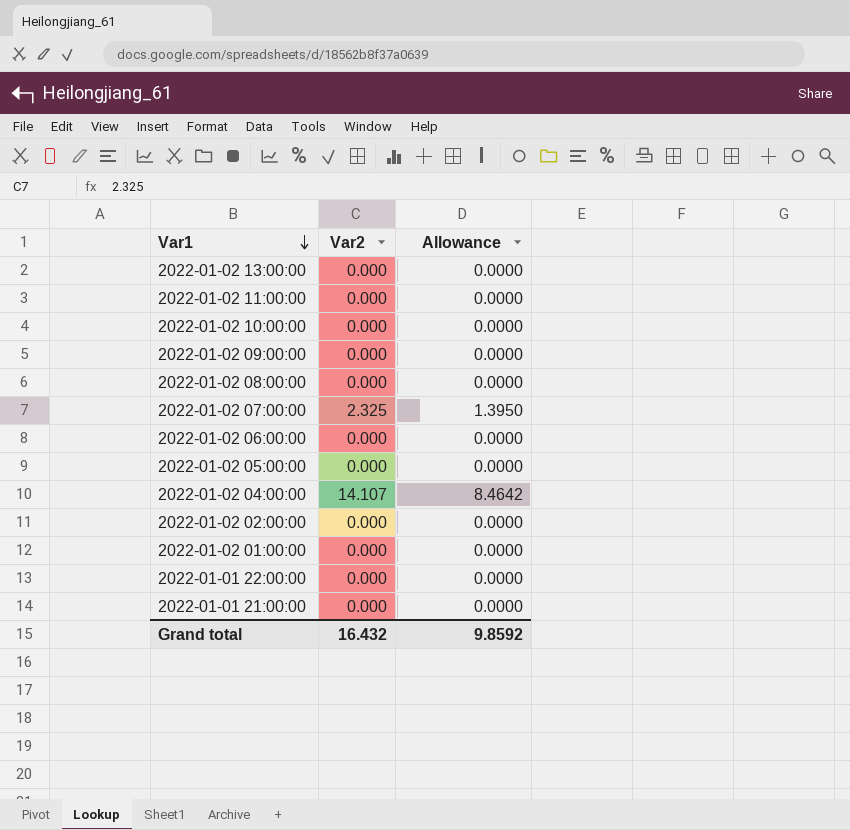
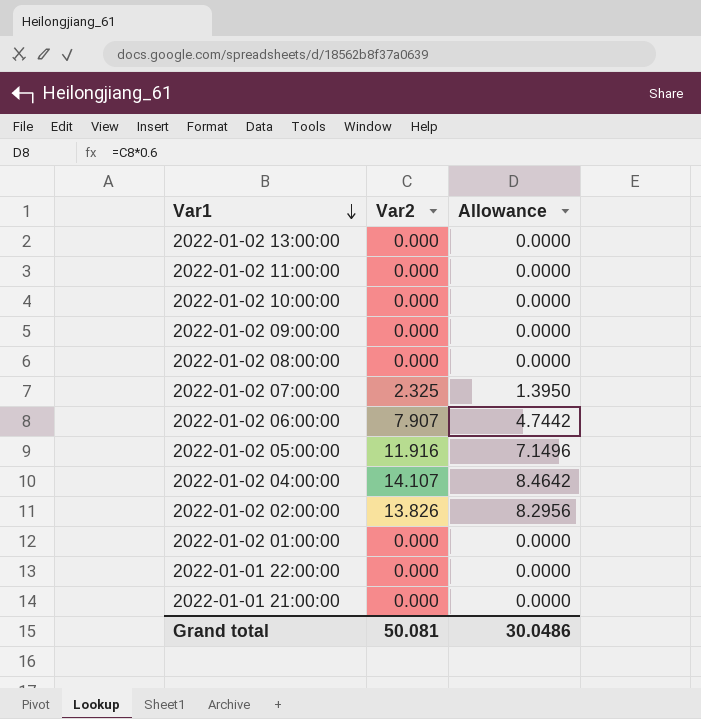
2022-01-02 06:00:00 | Var2: 0.000 -> 7.907
2022-01-02 06:00:00 | Allowance: 0.0000 -> 4.7442
2022-01-02 05:00:00 | Var2: 0.000 -> 11.916
2022-01-02 05:00:00 | Allowance: 0.0000 -> 7.1496
2022-01-02 02:00:00 | Var2: 0.000 -> 13.826
2022-01-02 02:00:00 | Allowance: 0.0000 -> 8.2956
Grand total | Var2: 16.432 -> 50.081
Grand total | Allowance: 9.8592 -> 30.0486

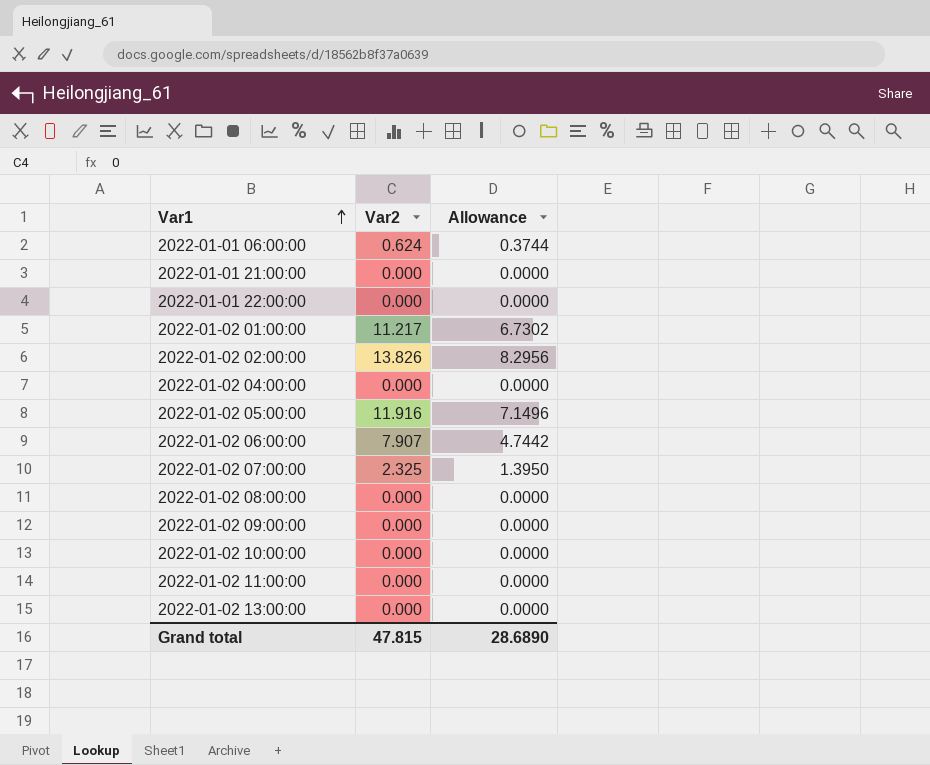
row order: Var1 descending -> Var1 ascending
row 2022-01-01 06:00:00: none -> 0.624 | 0.3744
2022-01-02 01:00:00 | Var2: 0.000 -> 11.217
2022-01-02 01:00:00 | Allowance: 0.0000 -> 6.7302
2022-01-02 04:00:00 | Var2: 14.107 -> 0.000
2022-01-02 04:00:00 | Allowance: 8.4642 -> 0.0000
Grand total | Var2: 50.081 -> 47.815
Grand total | Allowance: 30.0486 -> 28.6890

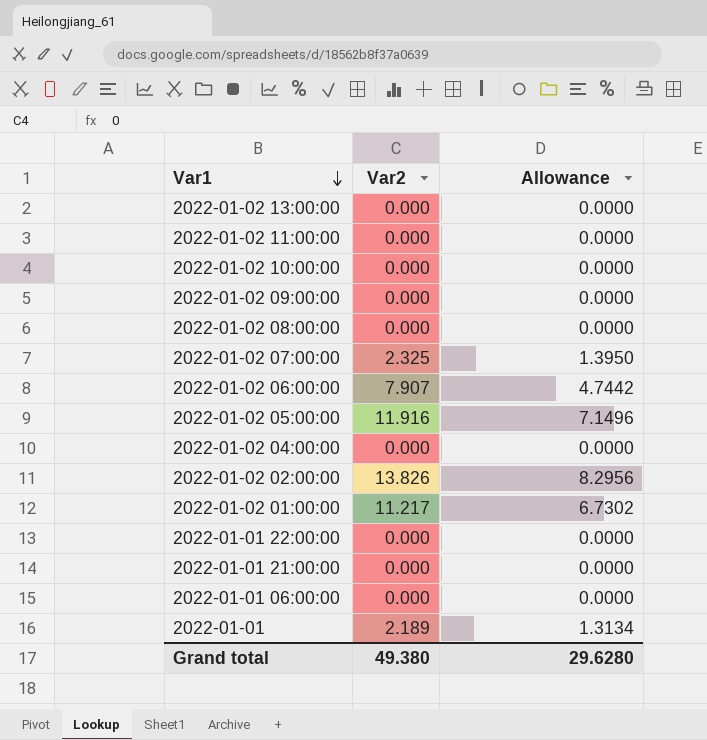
row order: Var1 ascending -> Var1 descending
2022-01-01 06:00:00 | Var2: 0.624 -> 0.000
2022-01-01 06:00:00 | Allowance: 0.3744 -> 0.0000
row 2022-01-01: none -> 2.189 | 1.3134
Grand total | Var2: 47.815 -> 49.380
Grand total | Allowance: 28.6890 -> 29.6280

